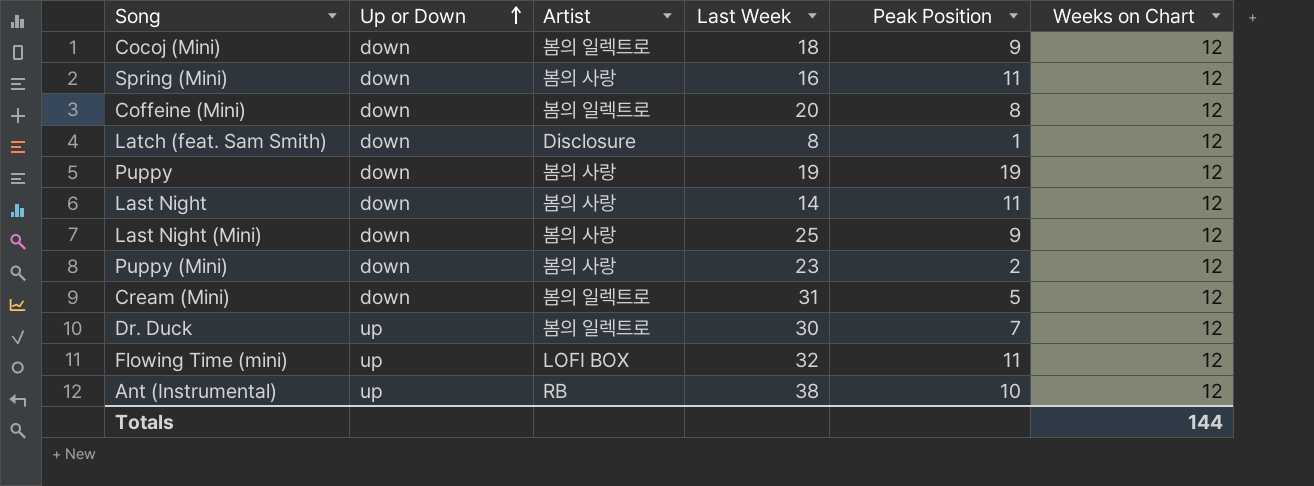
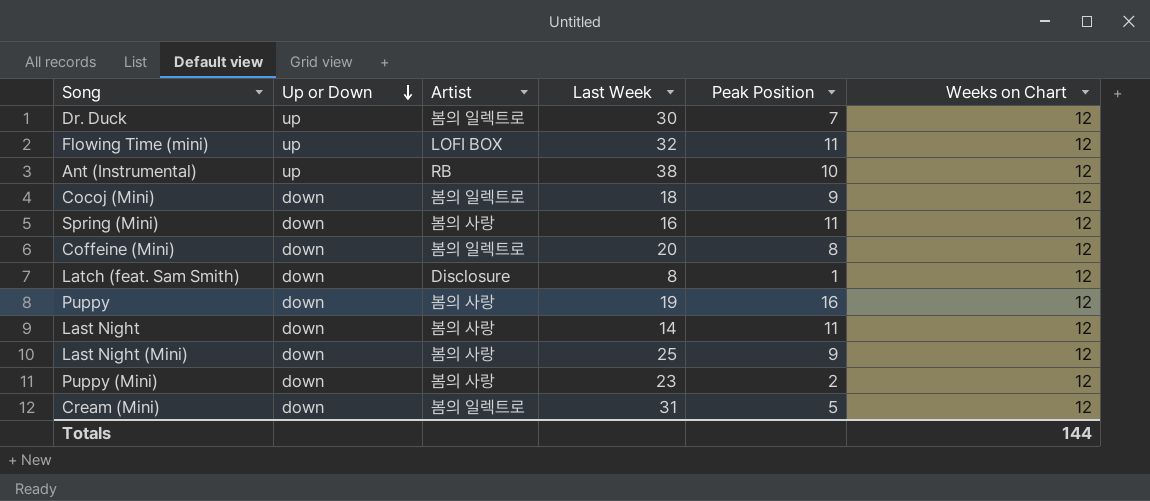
row order: Up or Down ascending -> Up or Down descending
Puppy | Peak Position: 19 -> 16

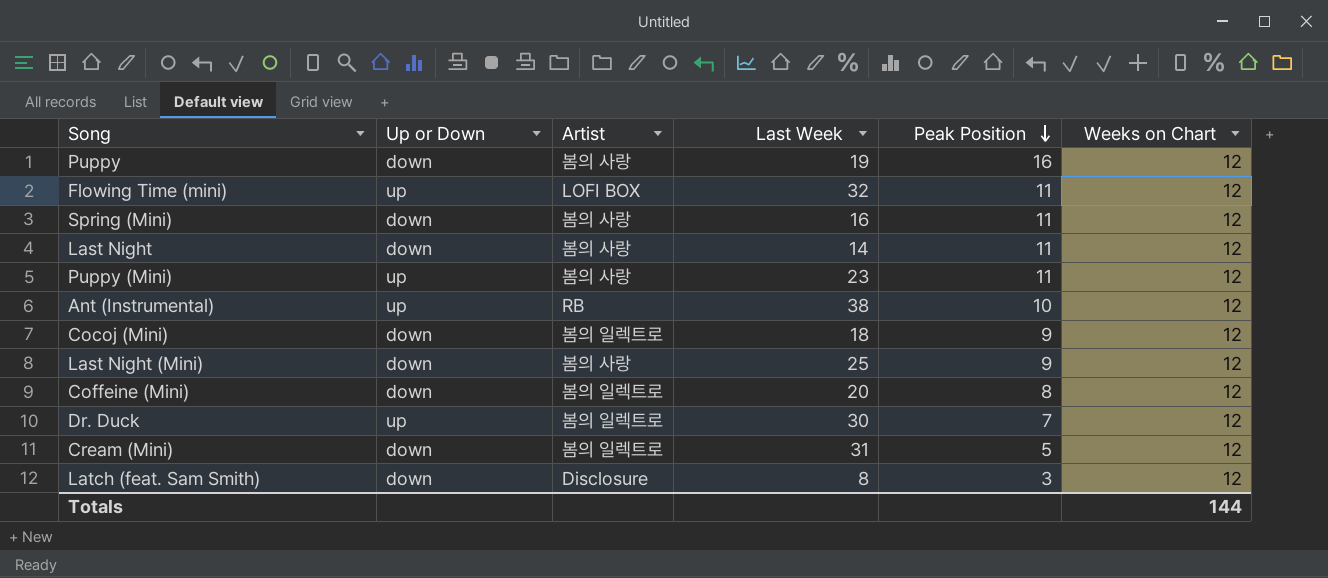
row order: Up or Down descending -> Peak Position descending
Puppy (Mini) | Up or Down: down -> up
Puppy (Mini) | Peak Position: 2 -> 11
Latch (feat. Sam Smith) | Peak Position: 1 -> 3

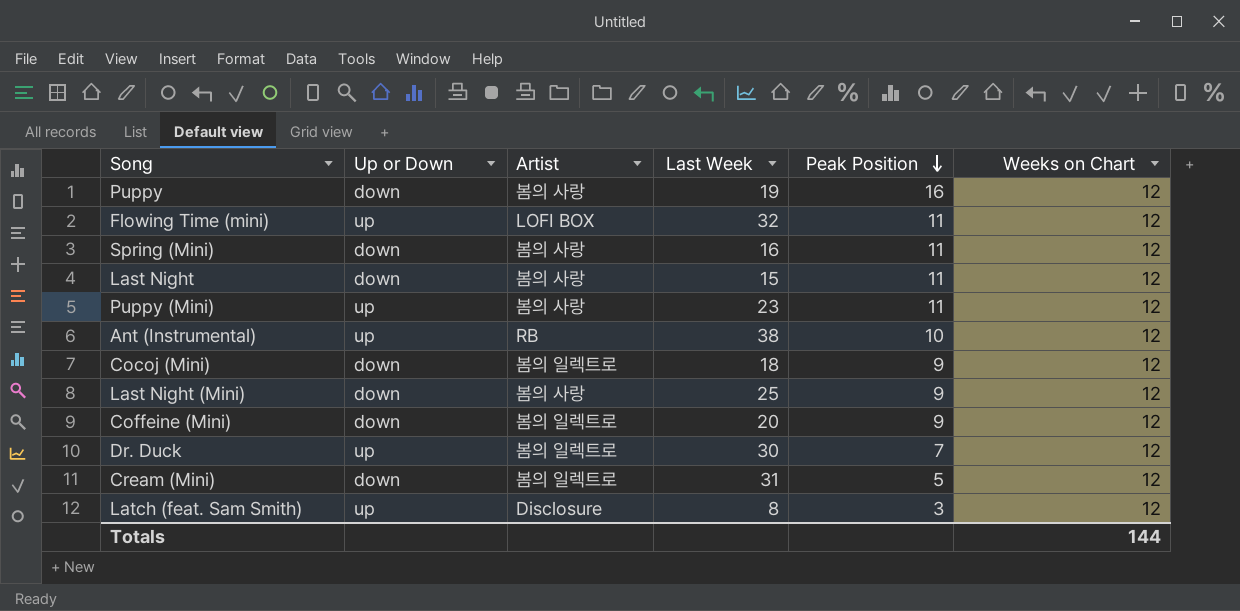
Last Night | Last Week: 14 -> 15
Coffeine (Mini) | Peak Position: 8 -> 9
Latch (feat. Sam Smith) | Up or Down: down -> up

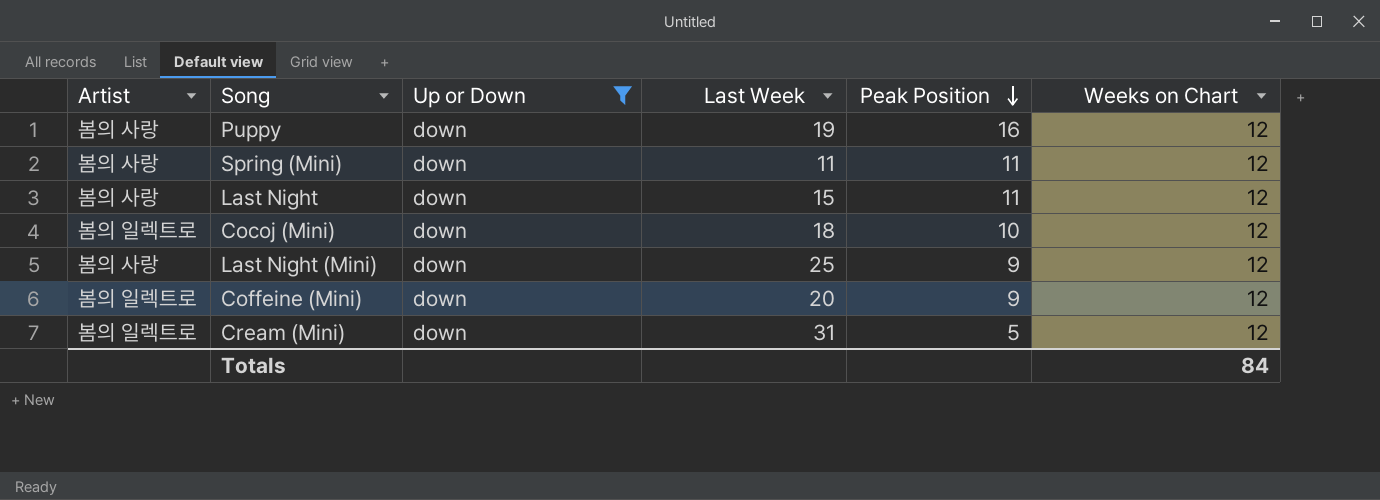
filter: none -> Up or Down = down
column Artist | position: 3 -> 1
Spring (Mini) | Last Week: 16 -> 11
Cocoj (Mini) | Peak Position: 9 -> 10
Totals | Weeks on Chart: 144 -> 84

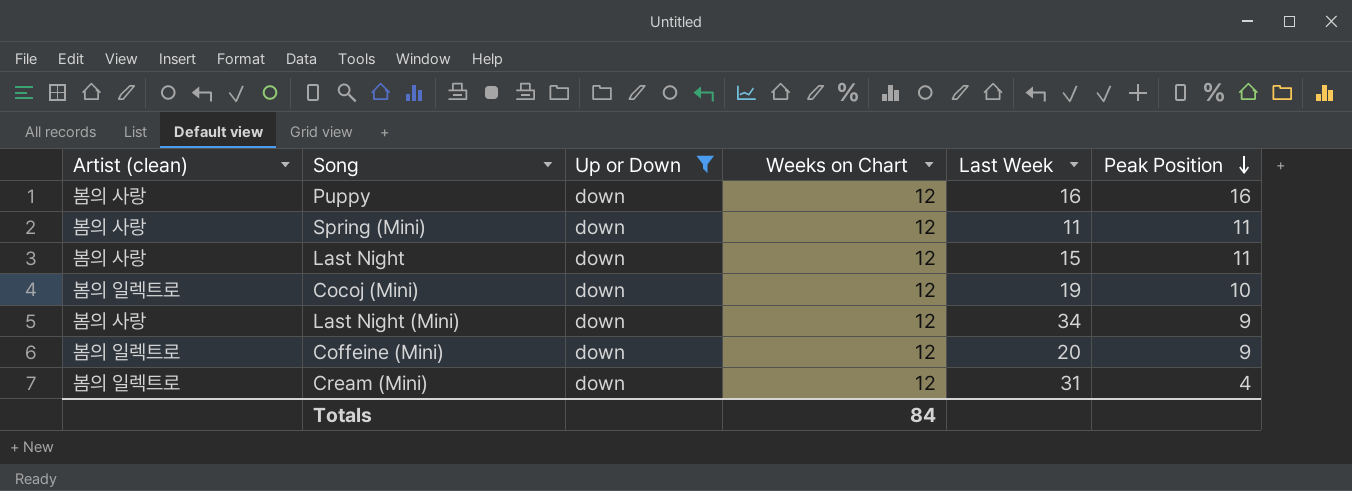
column name: Artist -> Artist (clean)
column Weeks on Chart | position: 6 -> 4
Puppy | Last Week: 19 -> 16
Cocoj (Mini) | Last Week: 18 -> 19
Last Night (Mini) | Last Week: 25 -> 34
Cream (Mini) | Peak Position: 5 -> 4

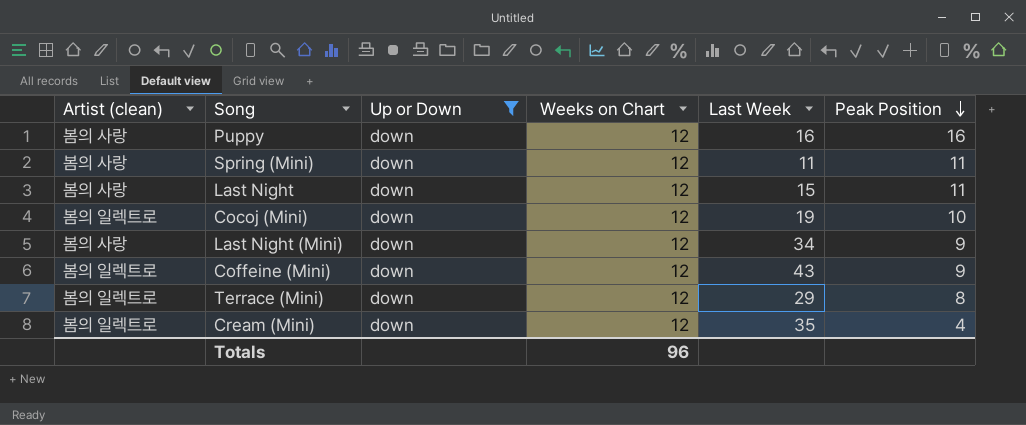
Coffeine (Mini) | Last Week: 20 -> 43
row Terrace (Mini): none -> 봄의 일렉트로 | down | 12 | 29 | 8
Cream (Mini) | Last Week: 31 -> 35
Totals | Weeks on Chart: 84 -> 96

